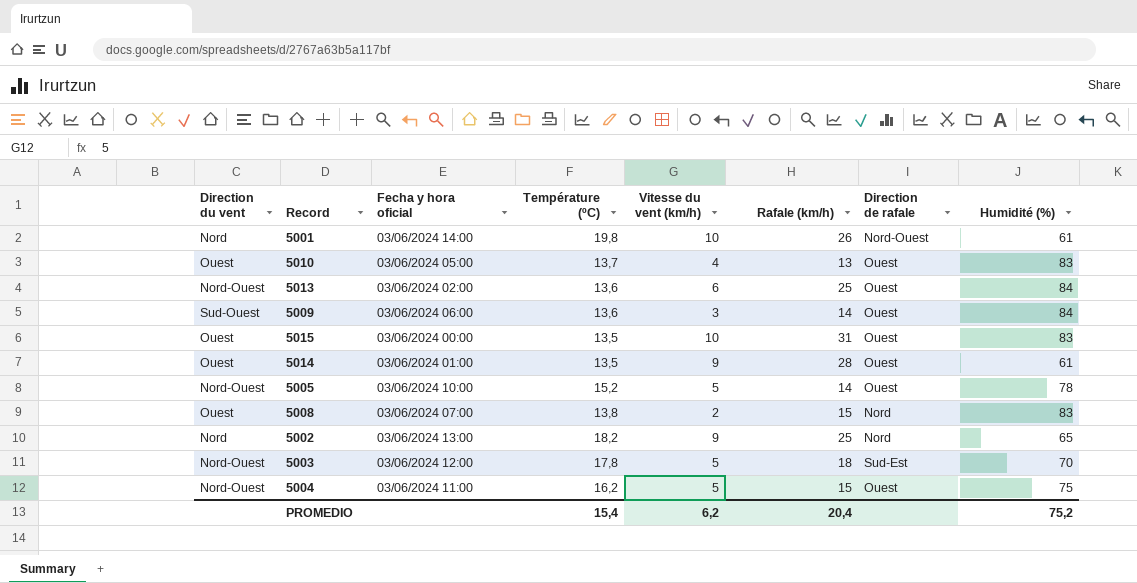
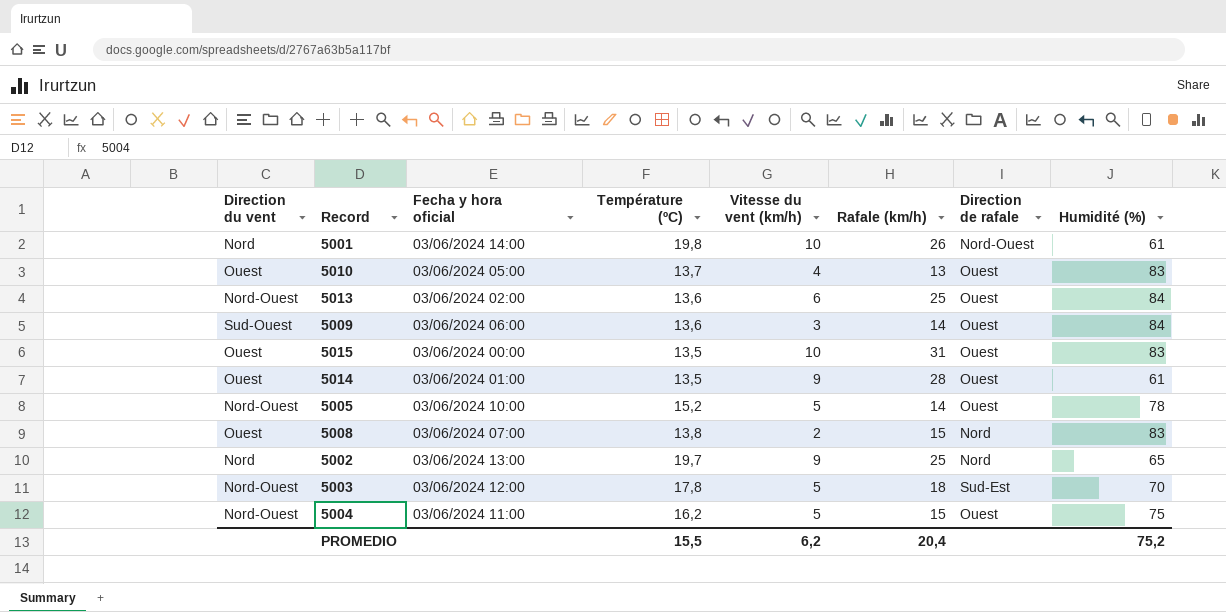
5002 | Température (ºC): 18,2 -> 19,7
PROMEDIO | Température (ºC): 15,4 -> 15,5

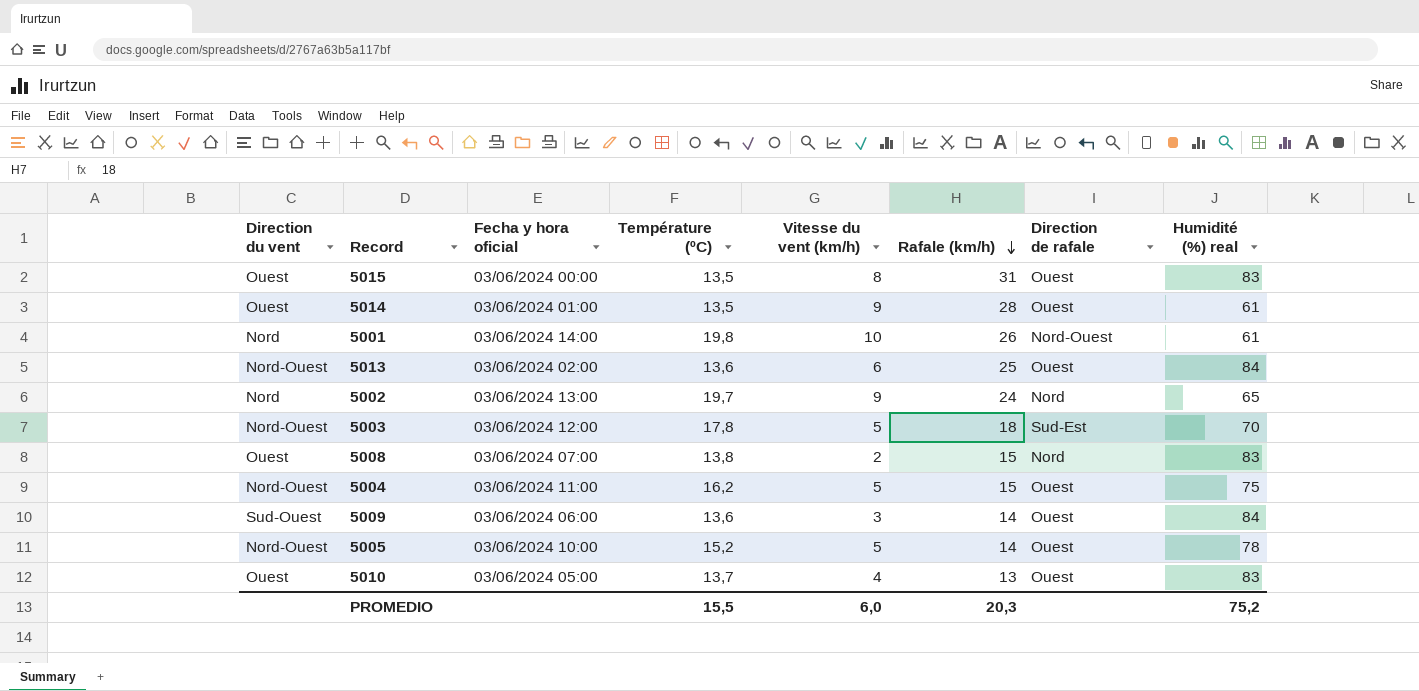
row order: none -> Rafale (km/h) descending
column name: Humidité (%) -> Humidité (%) real
5015 | Vitesse du vent (km/h): 10 -> 8
5002 | Rafale (km/h): 25 -> 24
PROMEDIO | Vitesse du vent (km/h): 6,2 -> 6,0
PROMEDIO | Rafale (km/h): 20,4 -> 20,3

